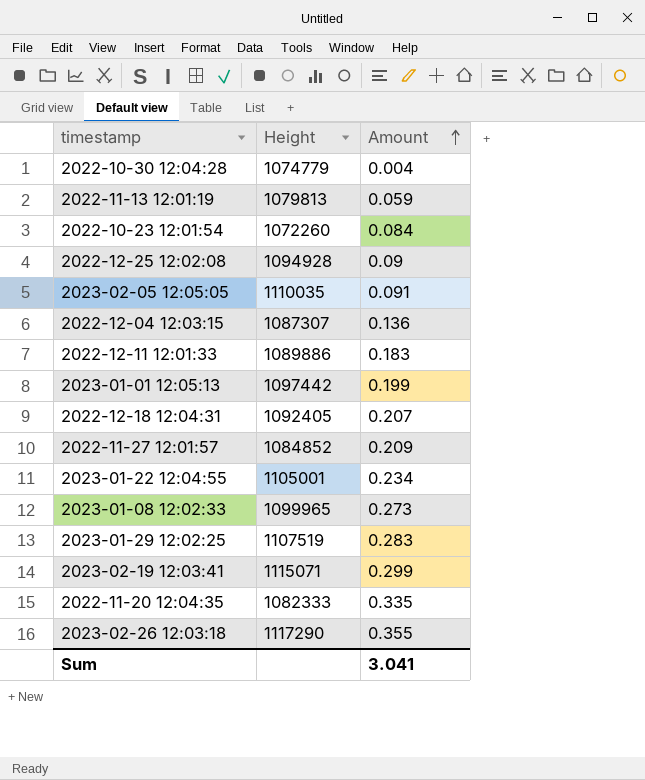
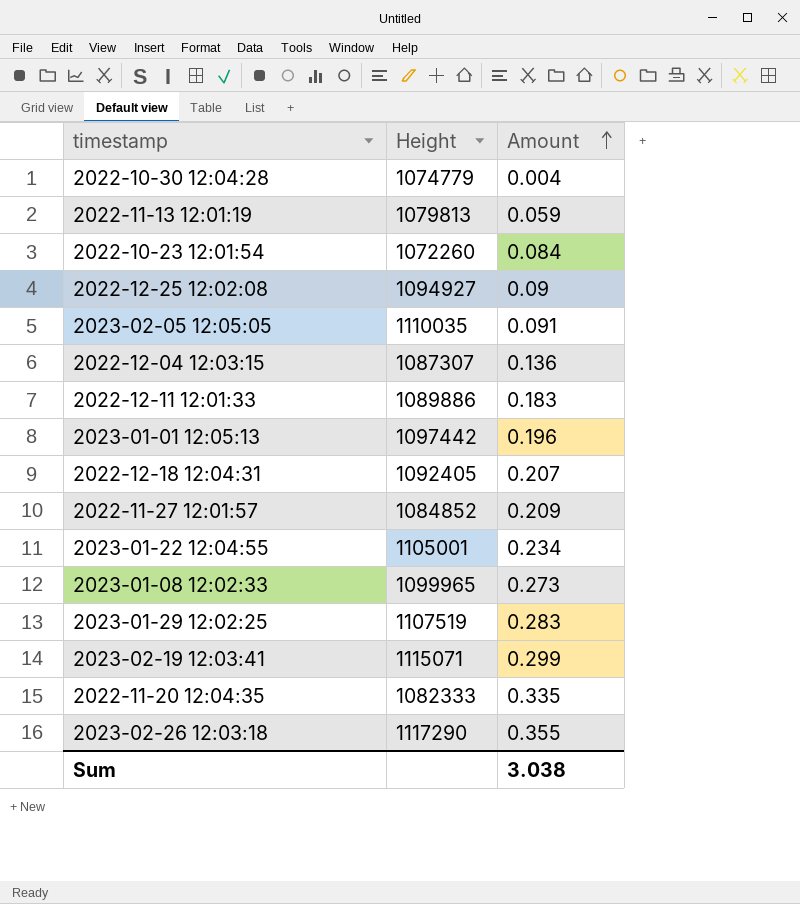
2022-12-25 12:02:08 | Height: 1094928 -> 1094927
2023-01-01 12:05:13 | Amount: 0.199 -> 0.196
Sum | Amount: 3.041 -> 3.038

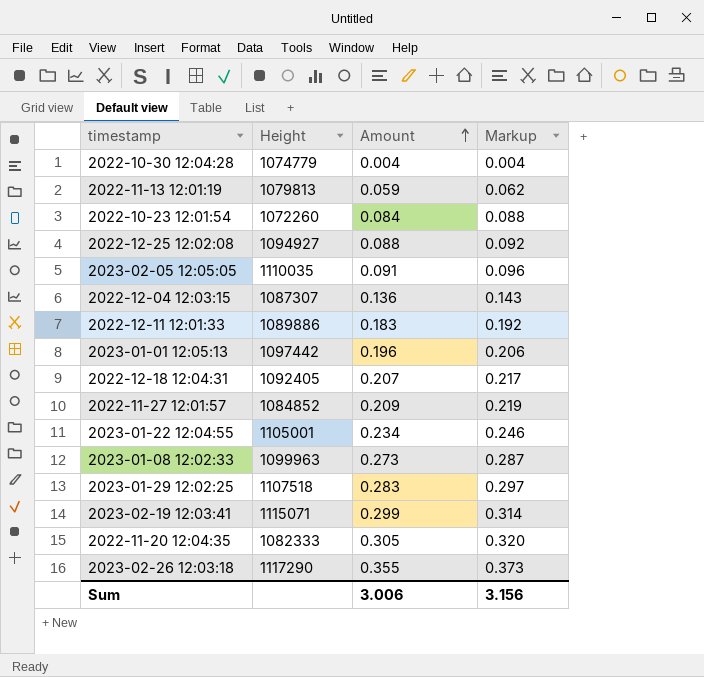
column Markup | formula: none -> [Amount] * 1.05
2022-12-25 12:02:08 | Amount: 0.09 -> 0.088
2023-01-08 12:02:33 | Height: 1099965 -> 1099963
2023-01-29 12:02:25 | Height: 1107519 -> 1107518
2022-11-20 12:04:35 | Amount: 0.335 -> 0.305
Sum | Amount: 3.038 -> 3.006

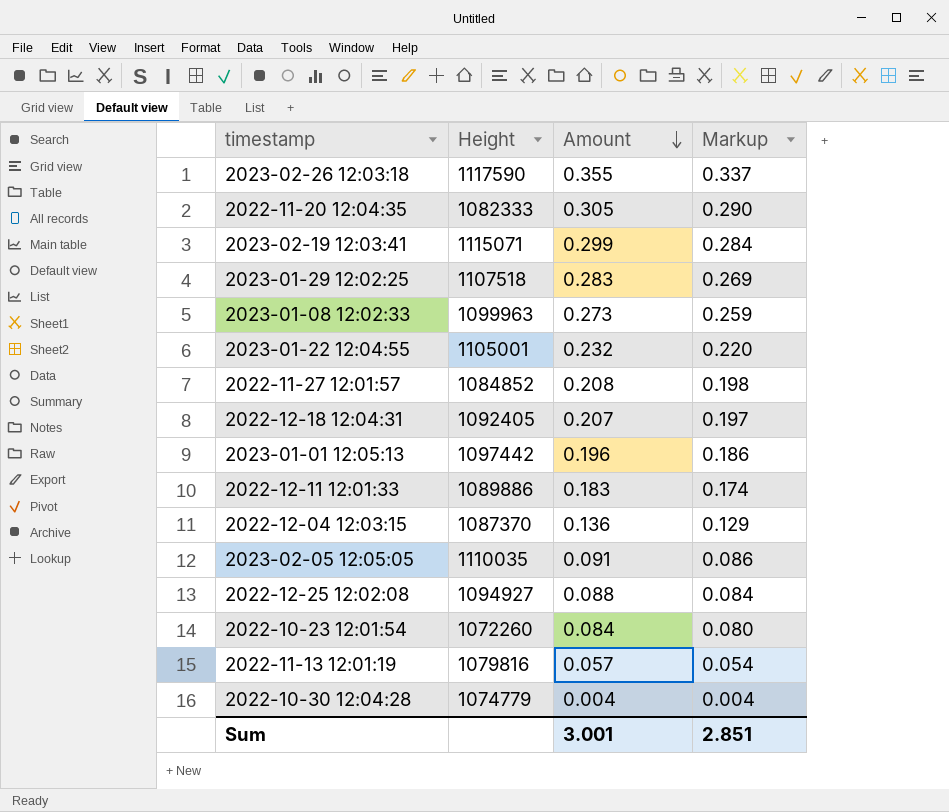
row order: Amount ascending -> Amount descending
column Markup | formula: [Amount] * 1.05 -> [Amount] * 0.95
2023-02-26 12:03:18 | Height: 1117290 -> 1117590
2023-01-22 12:04:55 | Amount: 0.234 -> 0.232
2022-11-27 12:01:57 | Amount: 0.209 -> 0.208
2022-12-04 12:03:15 | Height: 1087307 -> 1087370
2022-11-13 12:01:19 | Height: 1079813 -> 1079816
2022-11-13 12:01:19 | Amount: 0.059 -> 0.057
Sum | Amount: 3.006 -> 3.001
Sum | Markup: 3.156 -> 2.851

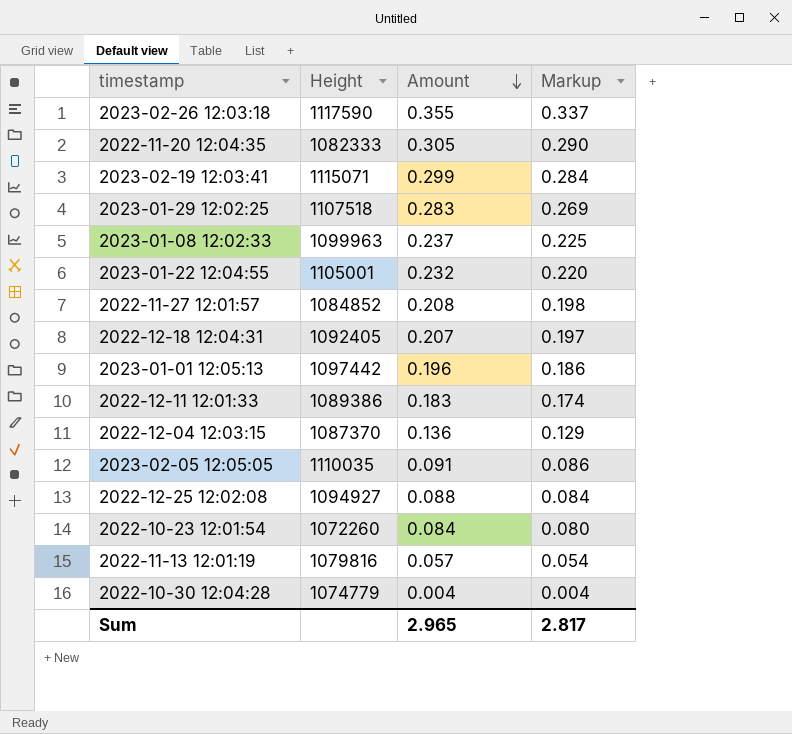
2023-01-08 12:02:33 | Amount: 0.273 -> 0.237
2023-01-08 12:02:33 | Markup: 0.259 -> 0.225
2022-12-11 12:01:33 | Height: 1089886 -> 1089386
Sum | Amount: 3.001 -> 2.965
Sum | Markup: 2.851 -> 2.817

